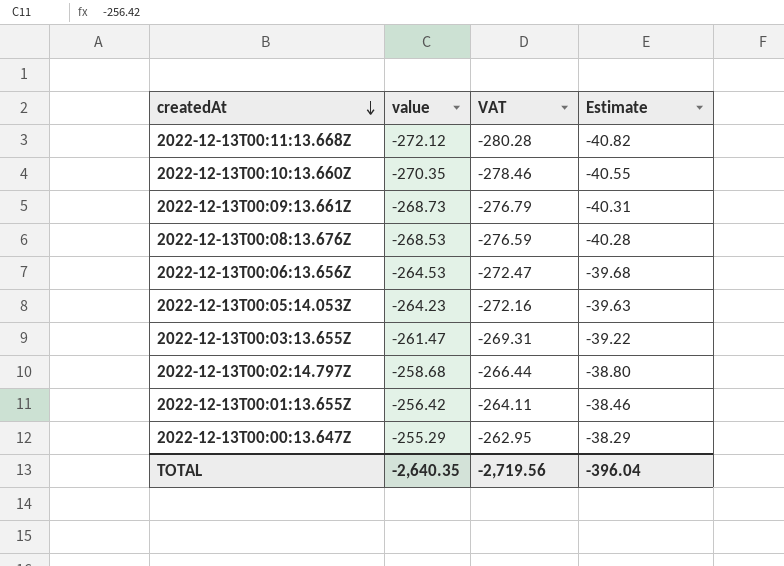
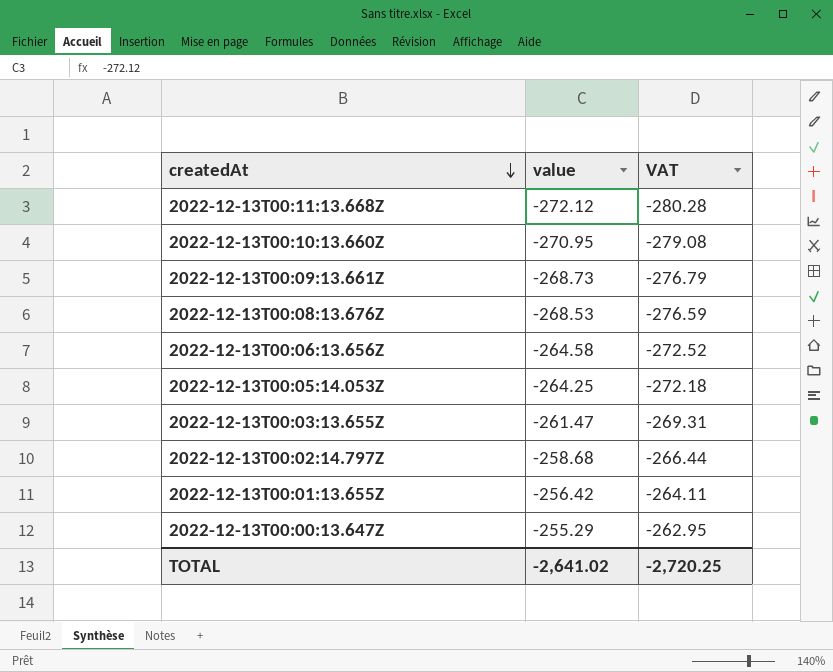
column Estimate | formula: [value] * 0.15 -> none
2022-12-13T00:10:13.660Z | value: -270.35 -> -270.95
2022-12-13T00:10:13.660Z | VAT: -278.46 -> -279.08
2022-12-13T00:06:13.656Z | value: -264.53 -> -264.58
2022-12-13T00:06:13.656Z | VAT: -272.47 -> -272.52
2022-12-13T00:05:14.053Z | value: -264.23 -> -264.25
2022-12-13T00:05:14.053Z | VAT: -272.16 -> -272.18
TOTAL | value: -2,640.35 -> -2,641.02
TOTAL | VAT: -2,719.56 -> -2,720.25

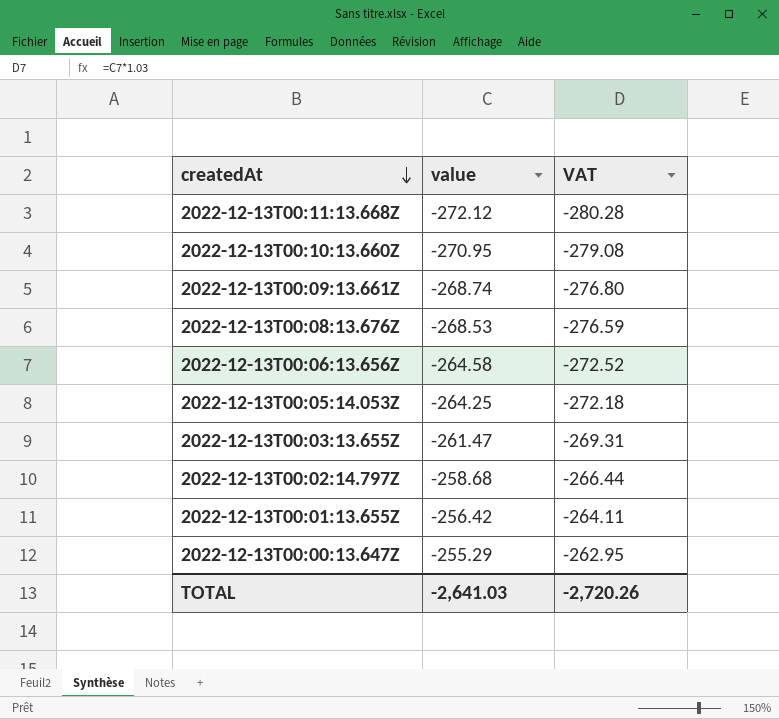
2022-12-13T00:09:13.661Z | value: -268.73 -> -268.74
2022-12-13T00:09:13.661Z | VAT: -276.79 -> -276.80
TOTAL | value: -2,641.02 -> -2,641.03
TOTAL | VAT: -2,720.25 -> -2,720.26

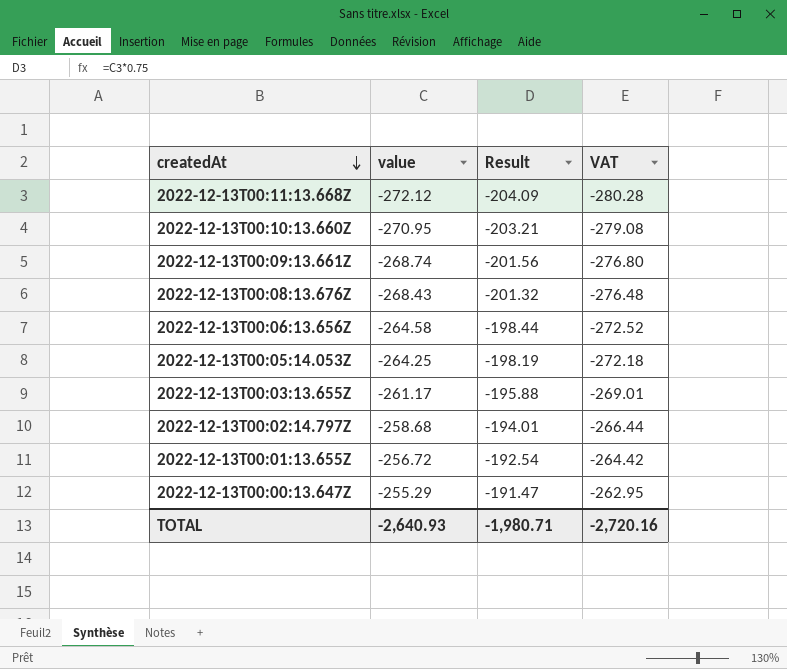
column Result | formula: none -> [value] * 0.75
2022-12-13T00:08:13.676Z | value: -268.53 -> -268.43
2022-12-13T00:08:13.676Z | VAT: -276.59 -> -276.48
2022-12-13T00:03:13.655Z | value: -261.47 -> -261.17
2022-12-13T00:03:13.655Z | VAT: -269.31 -> -269.01
2022-12-13T00:01:13.655Z | value: -256.42 -> -256.72
2022-12-13T00:01:13.655Z | VAT: -264.11 -> -264.42
TOTAL | value: -2,641.03 -> -2,640.93
TOTAL | VAT: -2,720.26 -> -2,720.16

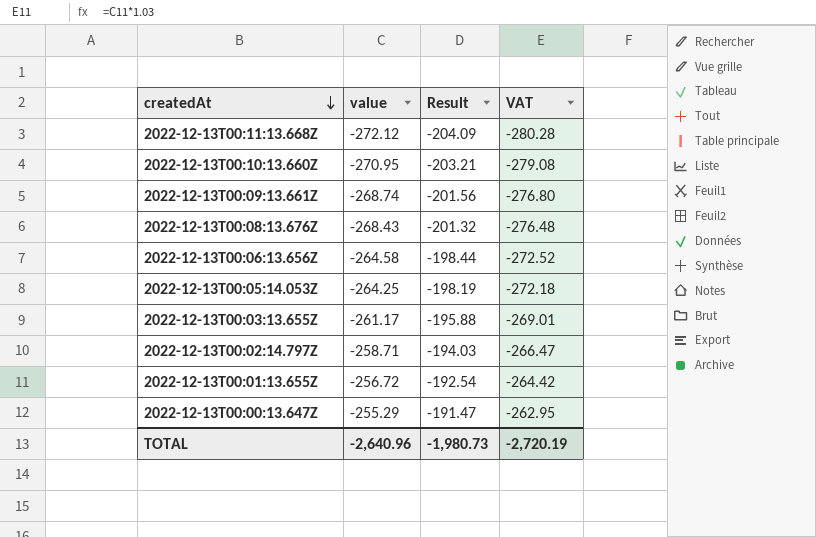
2022-12-13T00:02:14.797Z | value: -258.68 -> -258.71
2022-12-13T00:02:14.797Z | Result: -194.01 -> -194.03
2022-12-13T00:02:14.797Z | VAT: -266.44 -> -266.47
TOTAL | value: -2,640.93 -> -2,640.96
TOTAL | Result: -1,980.71 -> -1,980.73
TOTAL | VAT: -2,720.16 -> -2,720.19

